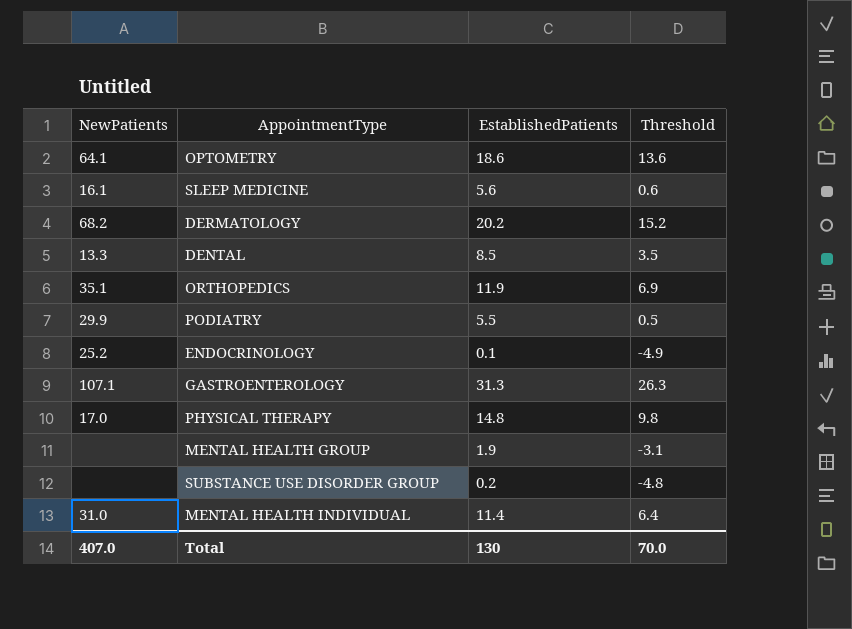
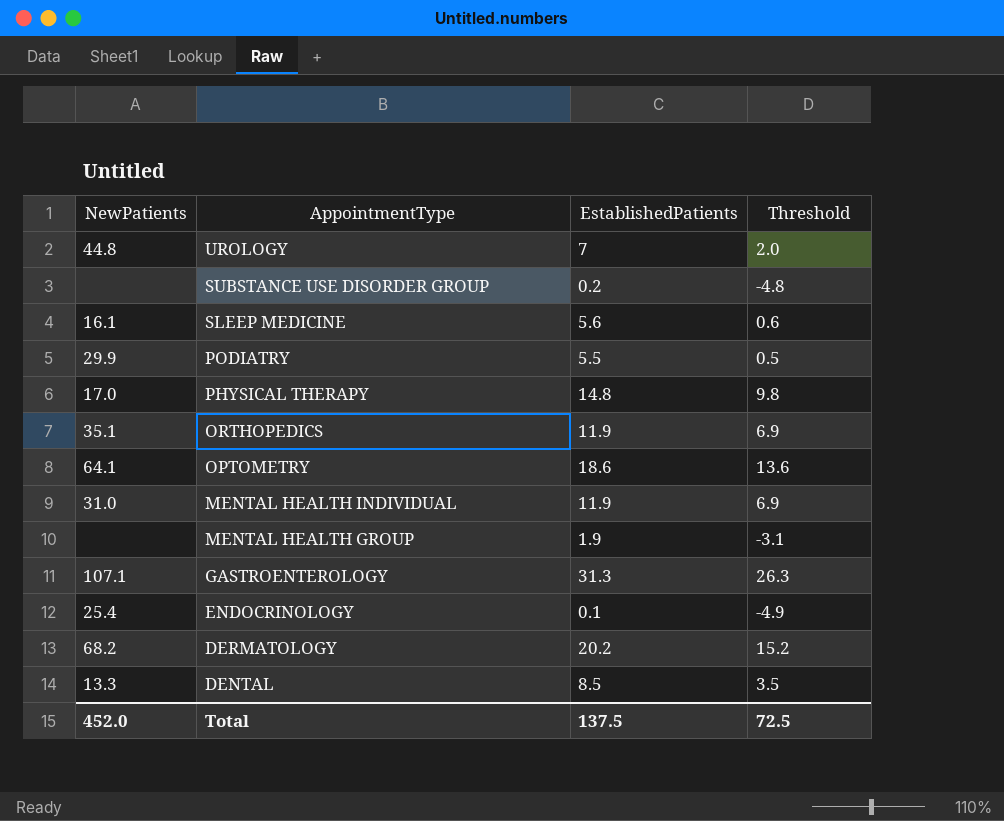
row order: none -> AppointmentType descending
row UROLOGY: none -> 44.8 | 7 | 2.0
MENTAL HEALTH INDIVIDUAL | EstablishedPatients: 11.4 -> 11.9
MENTAL HEALTH INDIVIDUAL | Threshold: 6.4 -> 6.9
ENDOCRINOLOGY | NewPatients: 25.2 -> 25.4
Total | NewPatients: 407.0 -> 452.0
Total | EstablishedPatients: 130 -> 137.5
Total | Threshold: 70.0 -> 72.5

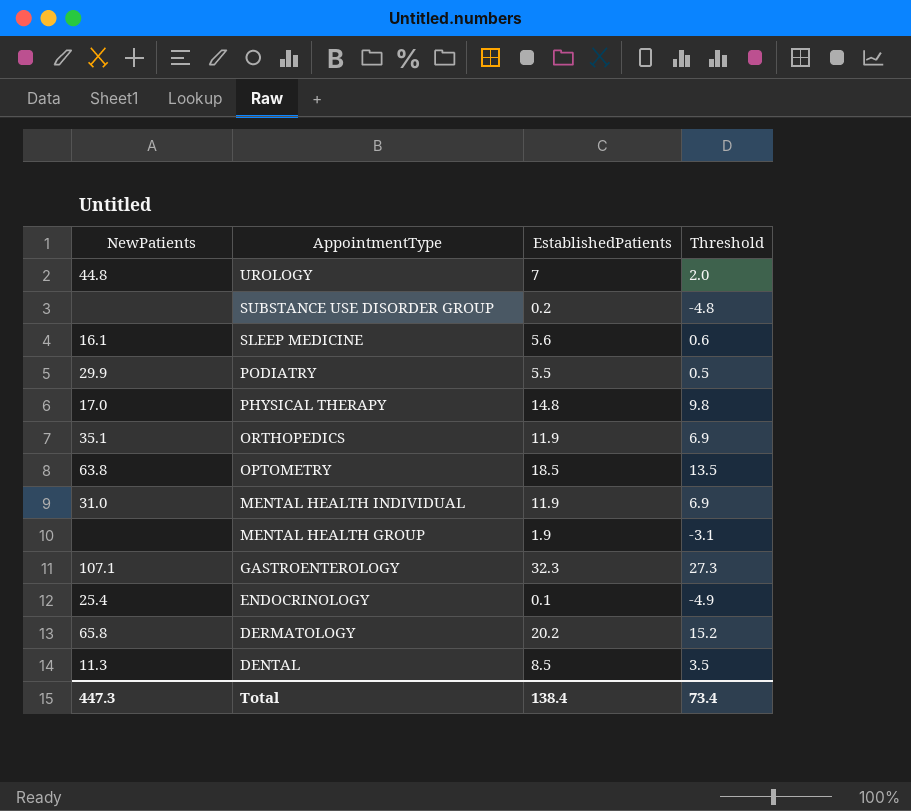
OPTOMETRY | NewPatients: 64.1 -> 63.8
OPTOMETRY | EstablishedPatients: 18.6 -> 18.5
OPTOMETRY | Threshold: 13.6 -> 13.5
GASTROENTEROLOGY | EstablishedPatients: 31.3 -> 32.3
GASTROENTEROLOGY | Threshold: 26.3 -> 27.3
DERMATOLOGY | NewPatients: 68.2 -> 65.8
DENTAL | NewPatients: 13.3 -> 11.3
Total | NewPatients: 452.0 -> 447.3
Total | EstablishedPatients: 137.5 -> 138.4
Total | Threshold: 72.5 -> 73.4

